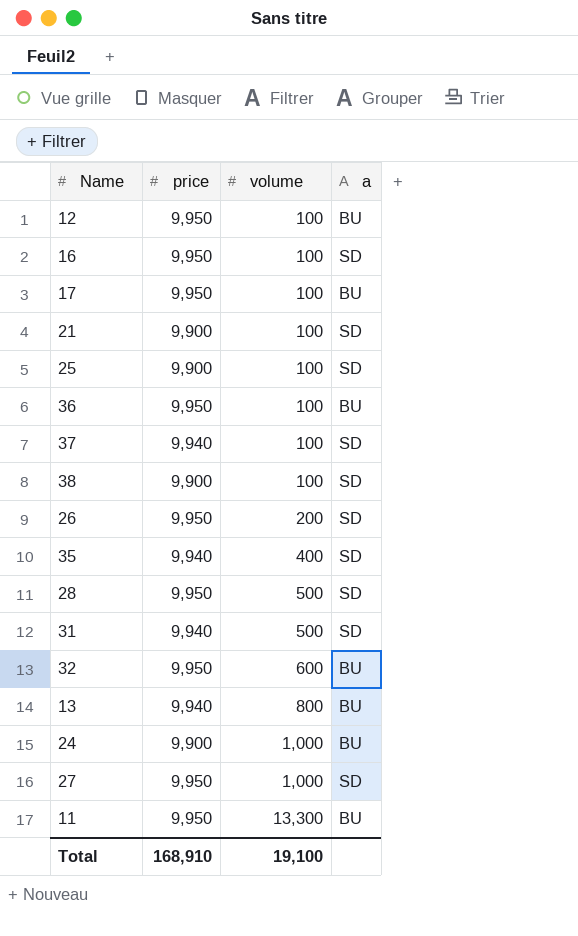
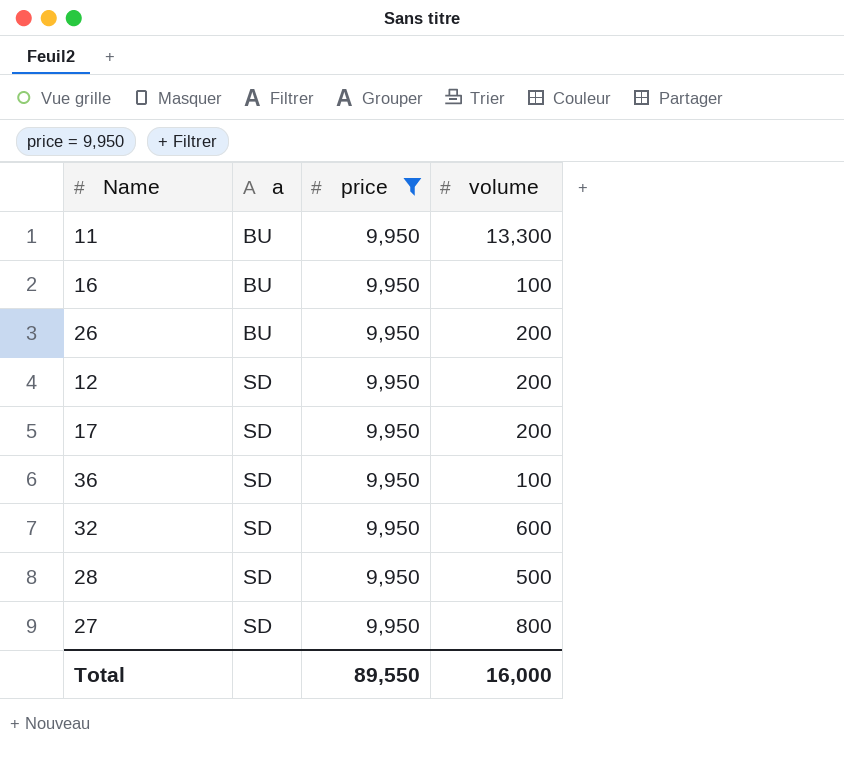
filter: none -> price = 9,950
row order: volume ascending -> a ascending
column a | position: 4 -> 2
16 | a: SD -> BU
26 | a: SD -> BU
12 | a: BU -> SD
12 | volume: 100 -> 200
17 | a: BU -> SD
17 | volume: 100 -> 200
36 | a: BU -> SD
32 | a: BU -> SD
27 | volume: 1,000 -> 800
Total | price: 168,910 -> 89,550
Total | volume: 19,100 -> 16,000

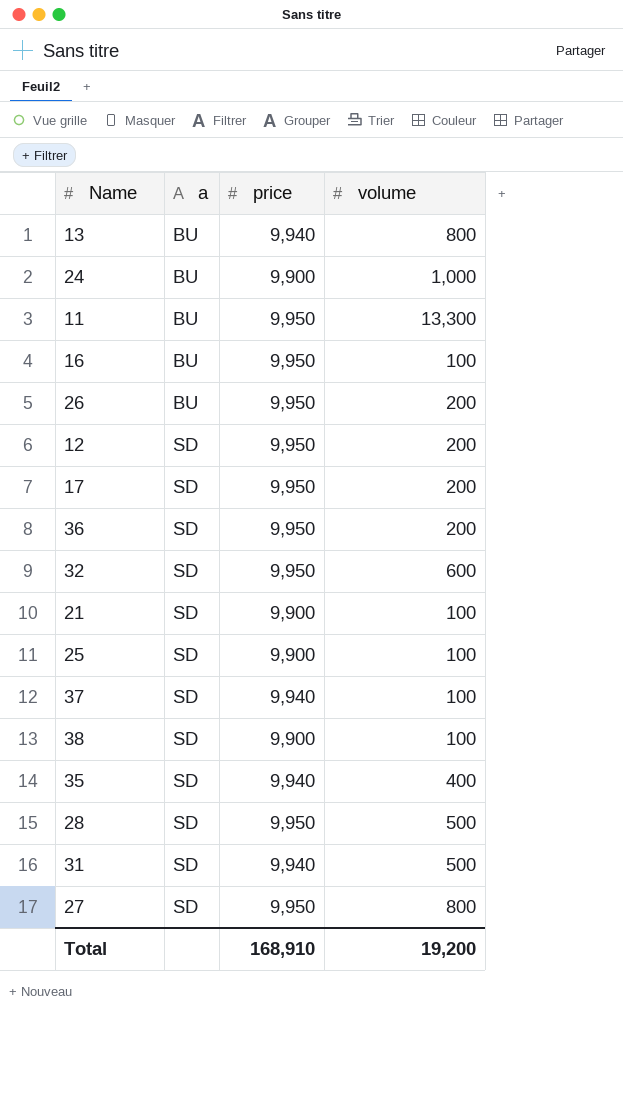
filter: price = 9,950 -> none
36 | volume: 100 -> 200
Total | price: 89,550 -> 168,910
Total | volume: 16,000 -> 19,200

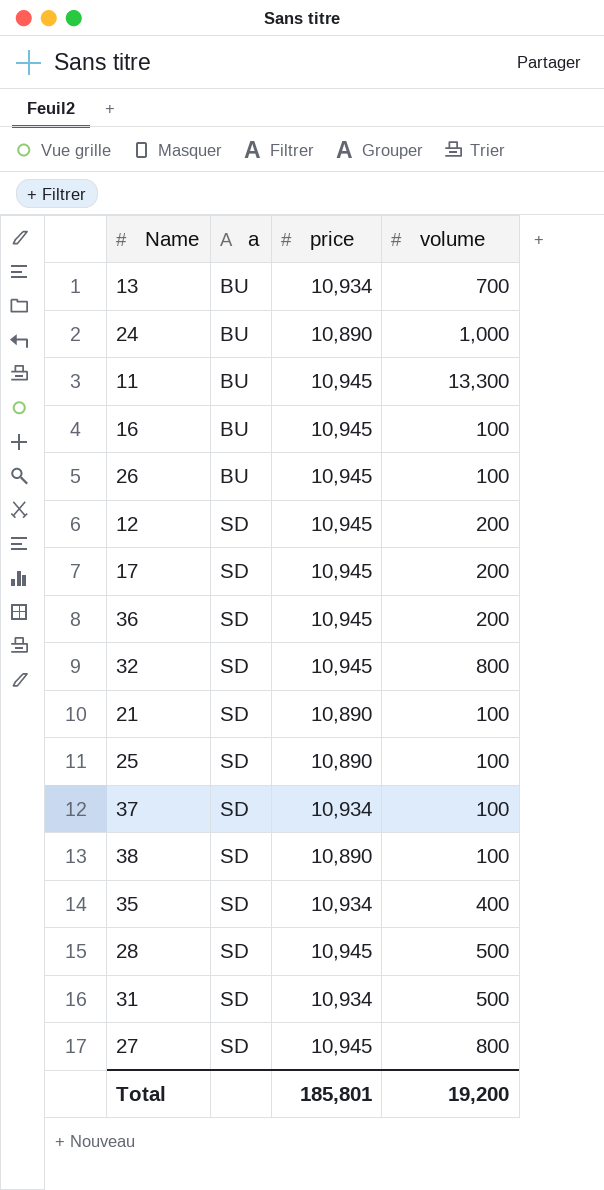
13 | price: 9,940 -> 10,934
13 | volume: 800 -> 700
24 | price: 9,900 -> 10,890
11 | price: 9,950 -> 10,945
16 | price: 9,950 -> 10,945
26 | price: 9,950 -> 10,945
26 | volume: 200 -> 100
12 | price: 9,950 -> 10,945
17 | price: 9,950 -> 10,945
36 | price: 9,950 -> 10,945
32 | price: 9,950 -> 10,945
32 | volume: 600 -> 800
21 | price: 9,900 -> 10,890
25 | price: 9,900 -> 10,890
37 | price: 9,940 -> 10,934
38 | price: 9,900 -> 10,890
35 | price: 9,940 -> 10,934
28 | price: 9,950 -> 10,945
31 | price: 9,940 -> 10,934
27 | price: 9,950 -> 10,945
Total | price: 168,910 -> 185,801

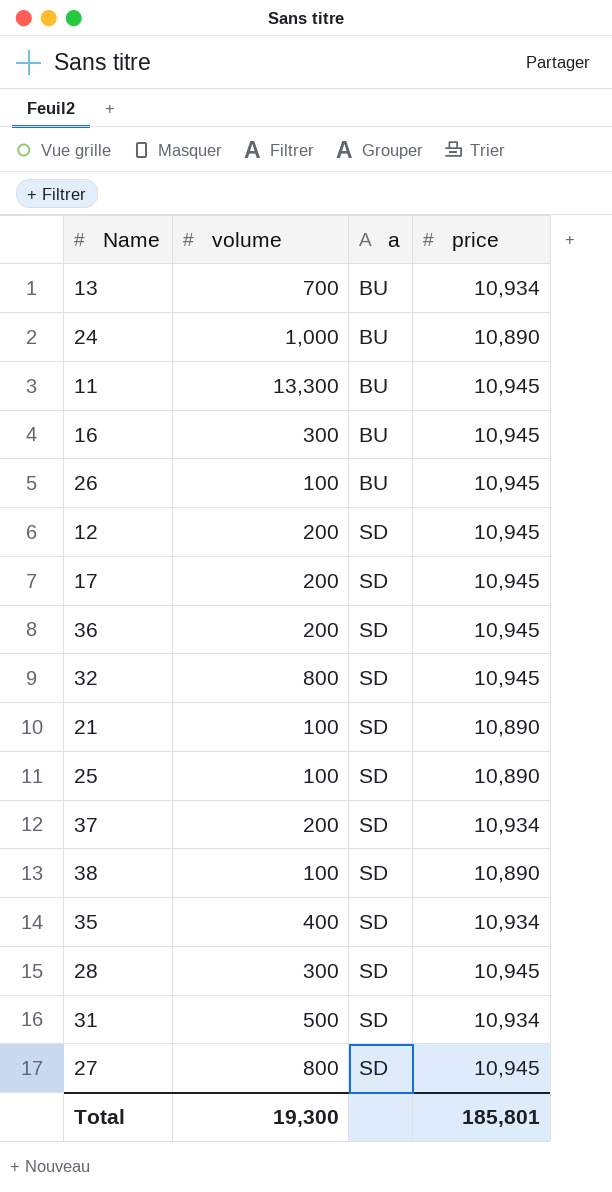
column volume | position: 4 -> 2
16 | volume: 100 -> 300
37 | volume: 100 -> 200
28 | volume: 500 -> 300
Total | volume: 19,200 -> 19,300

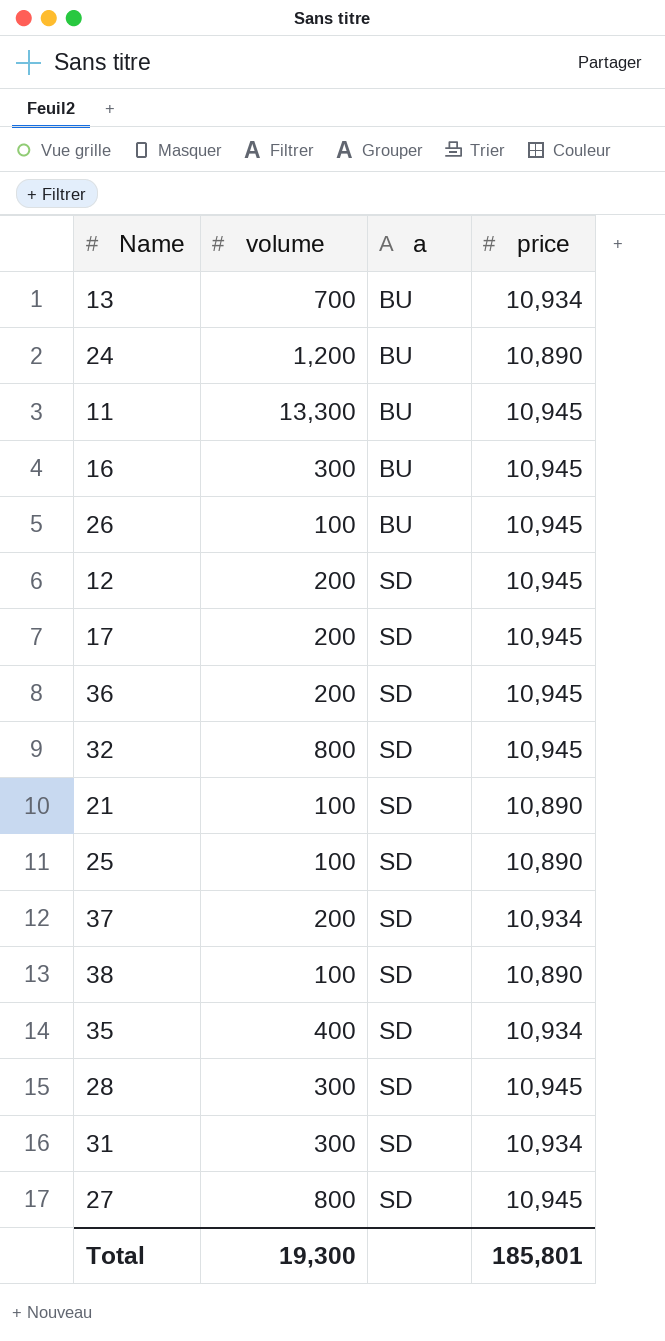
24 | volume: 1,000 -> 1,200
31 | volume: 500 -> 300

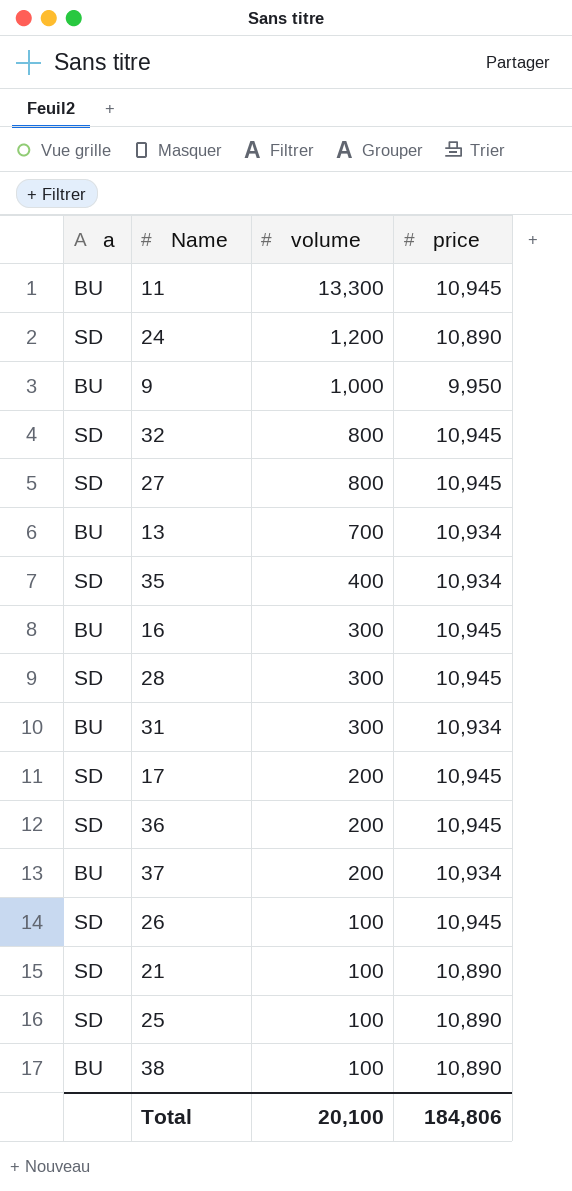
row order: a ascending -> volume descending
column a | position: 3 -> 1
row 12: 200 | SD | 10,945 -> none
24 | a: BU -> SD
row 9: none -> BU | 1,000 | 9,950
31 | a: SD -> BU
37 | a: SD -> BU
26 | a: BU -> SD
38 | a: SD -> BU
Total | volume: 19,300 -> 20,100
Total | price: 185,801 -> 184,806

